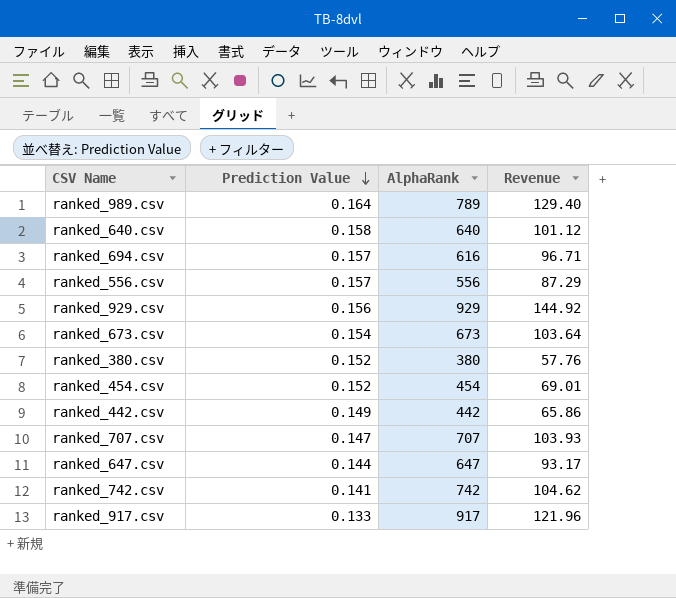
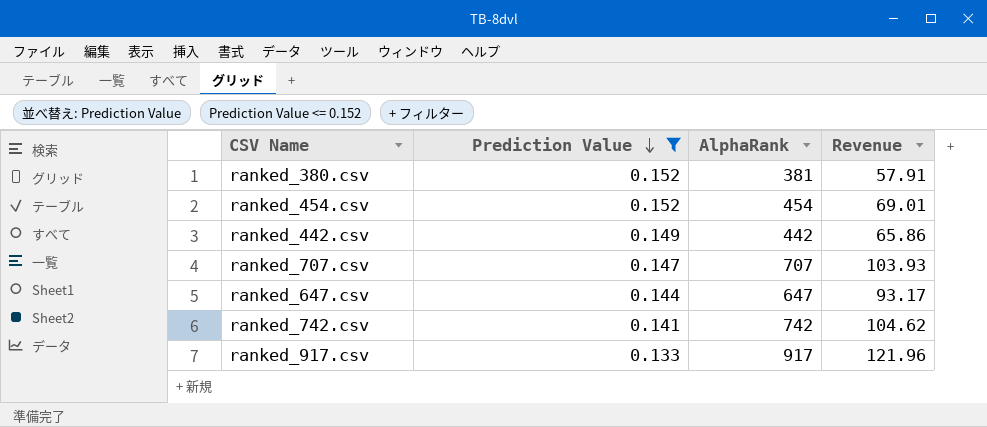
filter: none -> Prediction Value <= 0.152
ranked_380.csv | AlphaRank: 380 -> 381
ranked_380.csv | Revenue: 57.76 -> 57.91

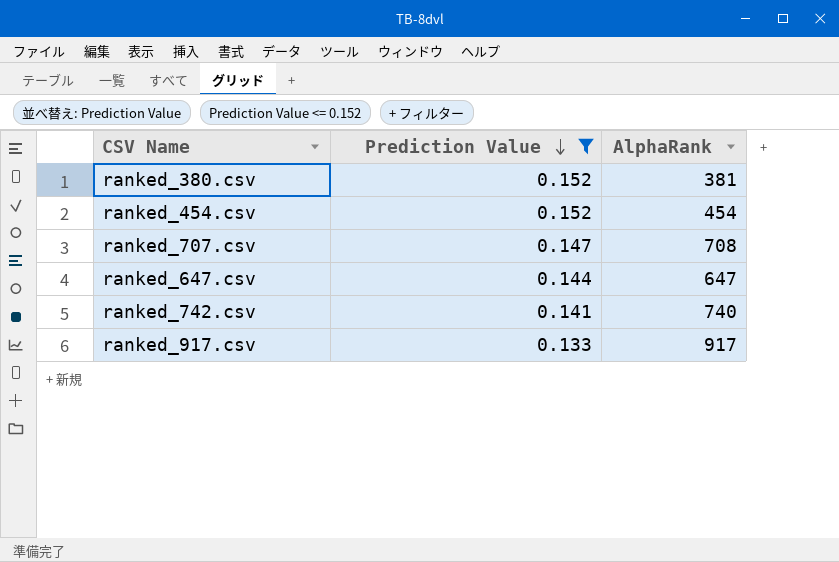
column Revenue | formula: [Prediction Value] * [AlphaRank] -> none
row ranked_442.csv: 0.149 | 442 | 65.86 -> none
ranked_707.csv | AlphaRank: 707 -> 708
ranked_742.csv | AlphaRank: 742 -> 740

